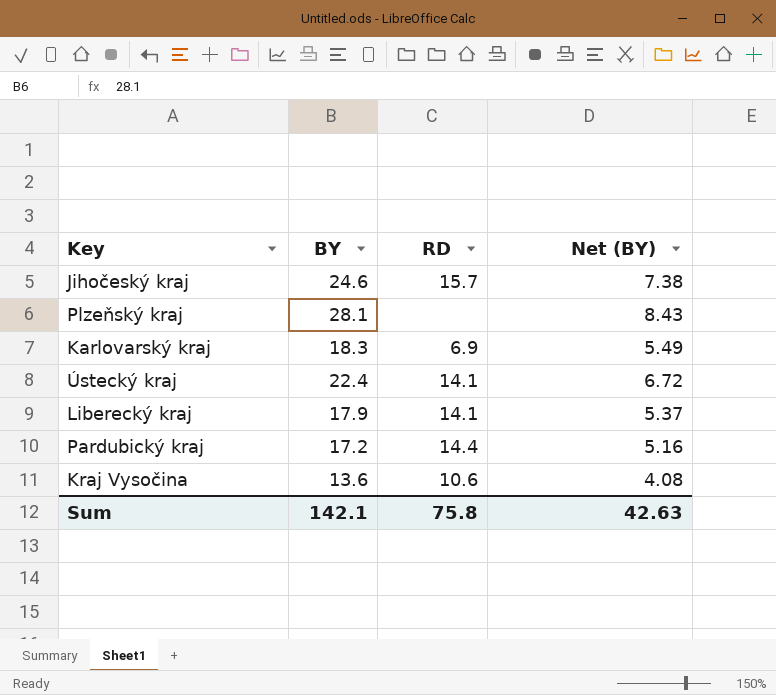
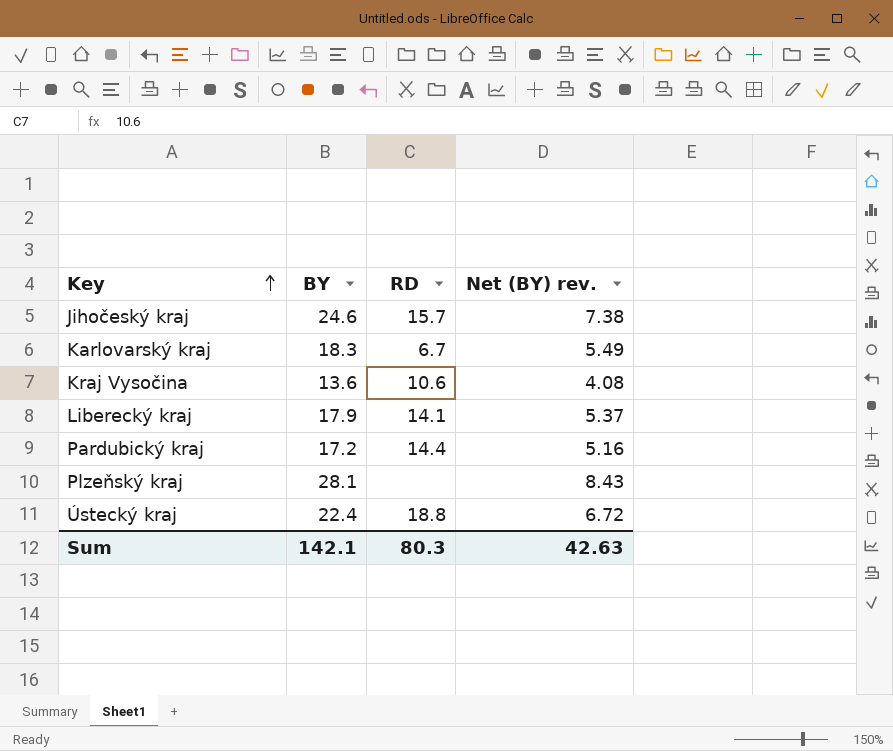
row order: none -> Key ascending
column name: Net (BY) -> Net (BY) rev.
Karlovarský kraj | RD: 6.9 -> 6.7
Ústecký kraj | RD: 14.1 -> 18.8
Sum | RD: 75.8 -> 80.3

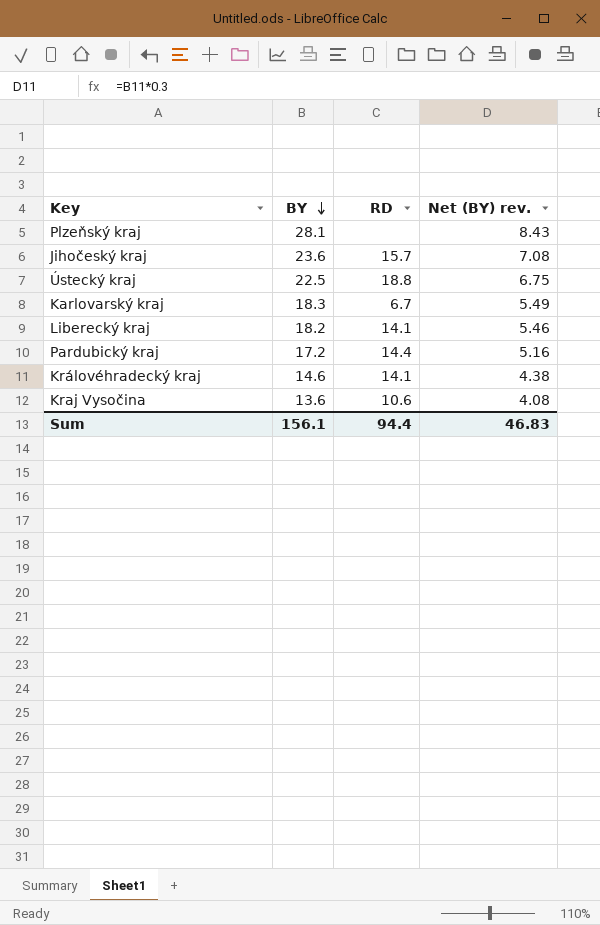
row order: Key ascending -> BY descending
Jihočeský kraj | BY: 24.6 -> 23.6
Jihočeský kraj | Net (BY) rev.: 7.38 -> 7.08
Ústecký kraj | BY: 22.4 -> 22.5
Ústecký kraj | Net (BY) rev.: 6.72 -> 6.75
Liberecký kraj | BY: 17.9 -> 18.2
Liberecký kraj | Net (BY) rev.: 5.37 -> 5.46
row Královéhradecký kraj: none -> 14.6 | 14.1 | 4.38
Sum | BY: 142.1 -> 156.1
Sum | RD: 80.3 -> 94.4
Sum | Net (BY) rev.: 42.63 -> 46.83

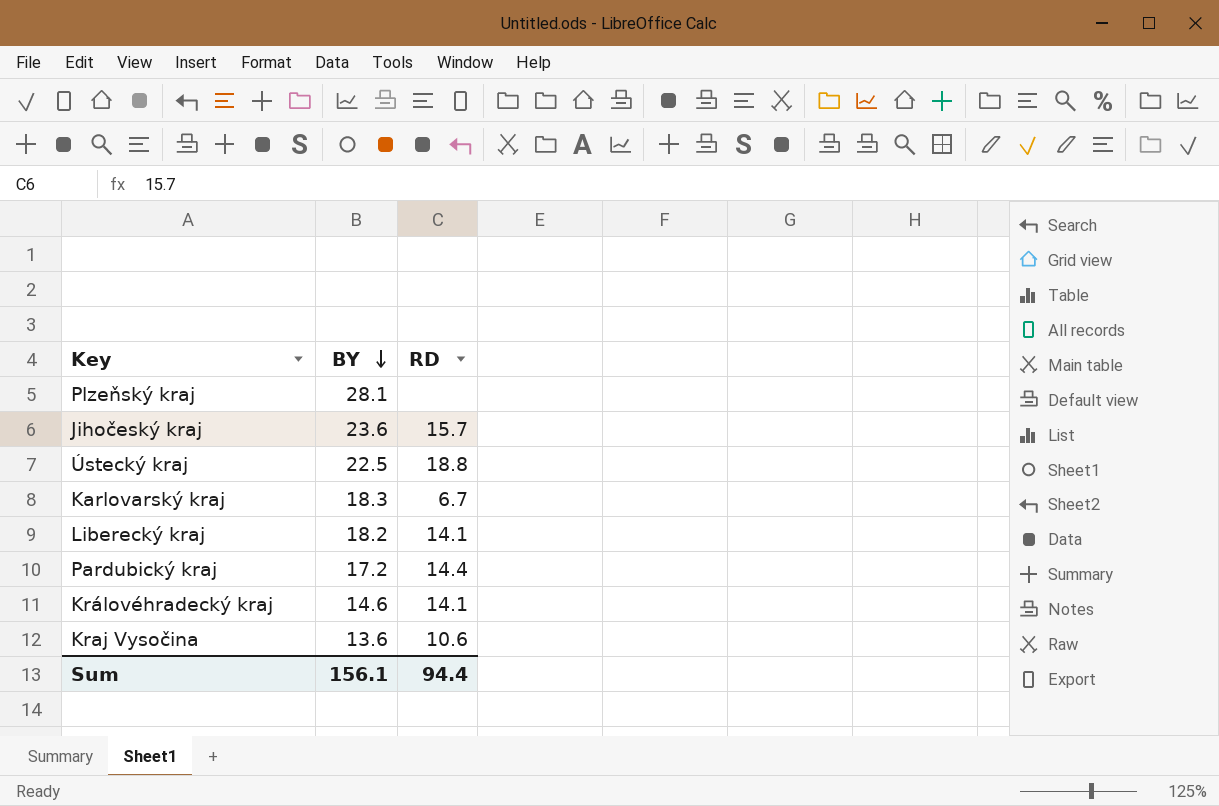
column Net (BY) rev. | formula: [BY] * 0.3 -> none

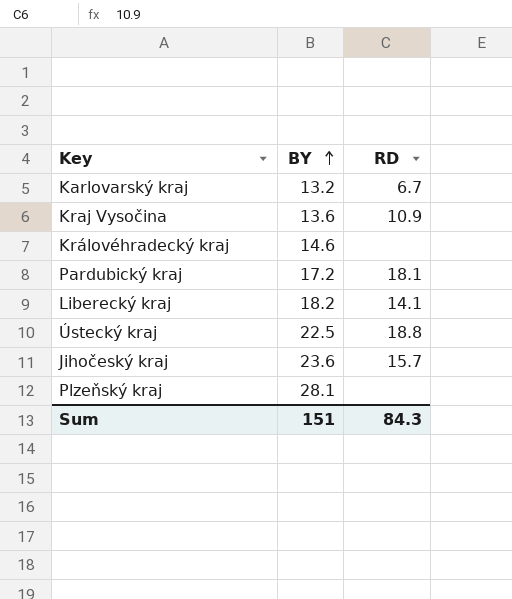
row order: BY descending -> BY ascending
Karlovarský kraj | BY: 18.3 -> 13.2
Kraj Vysočina | RD: 10.6 -> 10.9
Královéhradecký kraj | RD: 14.1 -> none
Pardubický kraj | RD: 14.4 -> 18.1
Sum | BY: 156.1 -> 151
Sum | RD: 94.4 -> 84.3

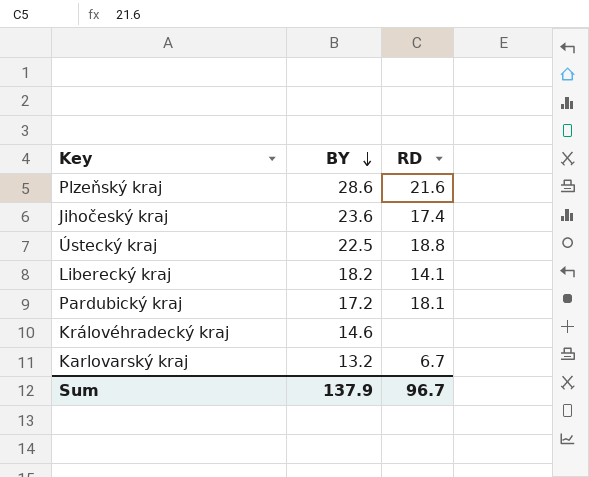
row order: BY ascending -> BY descending
row Kraj Vysočina: 13.6 | 10.9 -> none
Plzeňský kraj | BY: 28.1 -> 28.6
Plzeňský kraj | RD: none -> 21.6
Jihočeský kraj | RD: 15.7 -> 17.4
Sum | BY: 151 -> 137.9
Sum | RD: 84.3 -> 96.7

